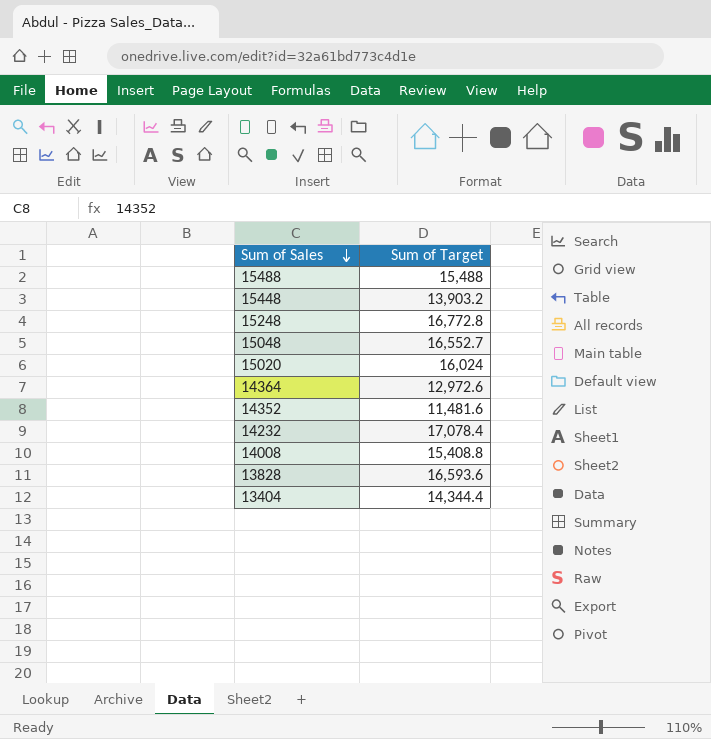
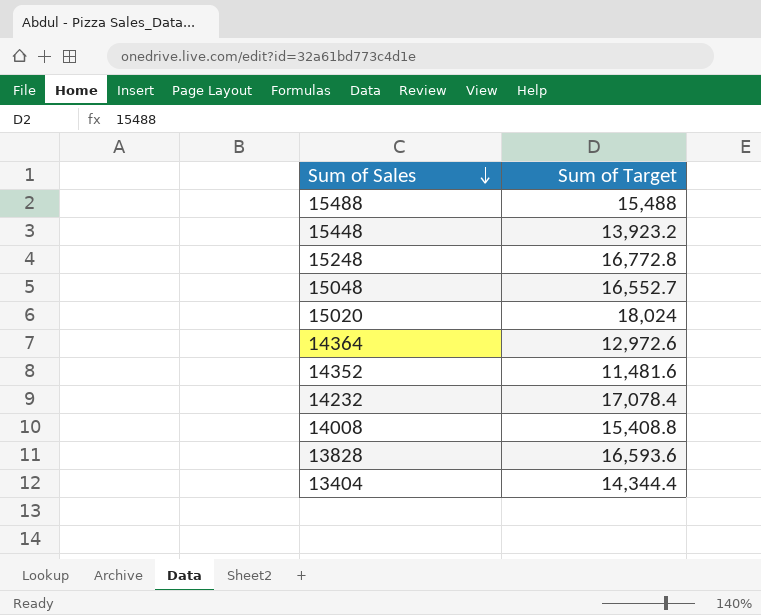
15448 | Sum of Target: 13,903.2 -> 13,923.2
15020 | Sum of Target: 16,024 -> 18,024

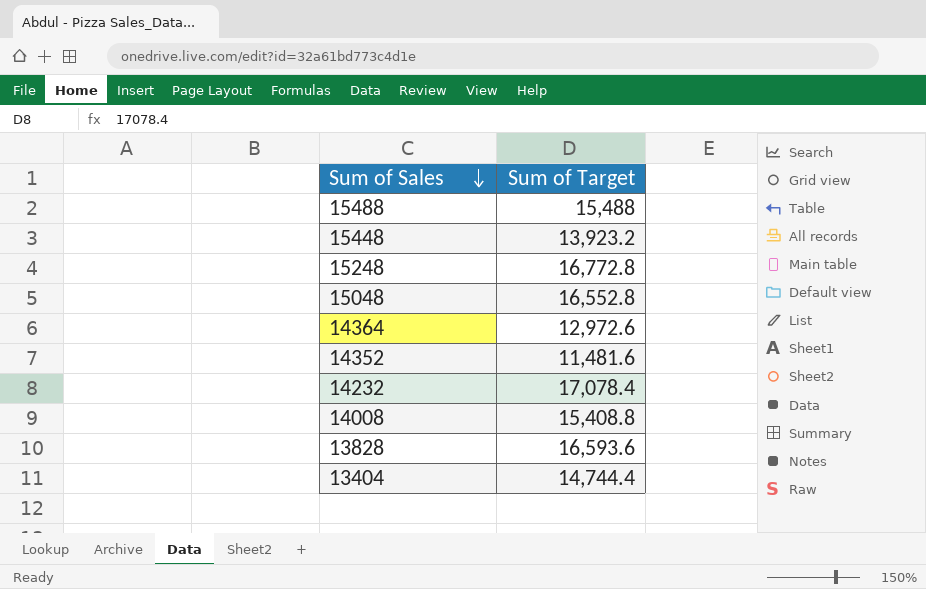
row 15020: 18,024 -> none
15048 | Sum of Target: 16,552.7 -> 16,552.8
13404 | Sum of Target: 14,344.4 -> 14,744.4

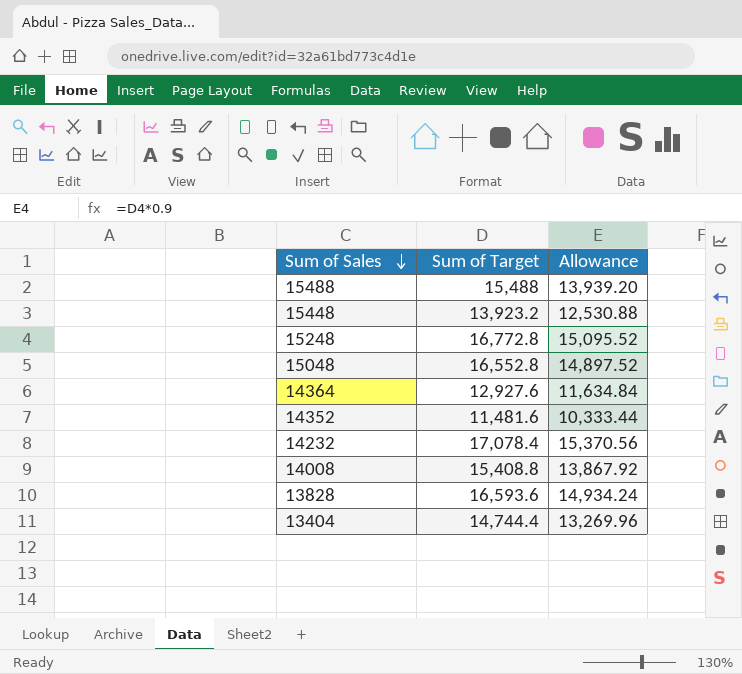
column Allowance | formula: none -> [Sum of Target] * 0.9
14364 | Sum of Target: 12,972.6 -> 12,927.6

